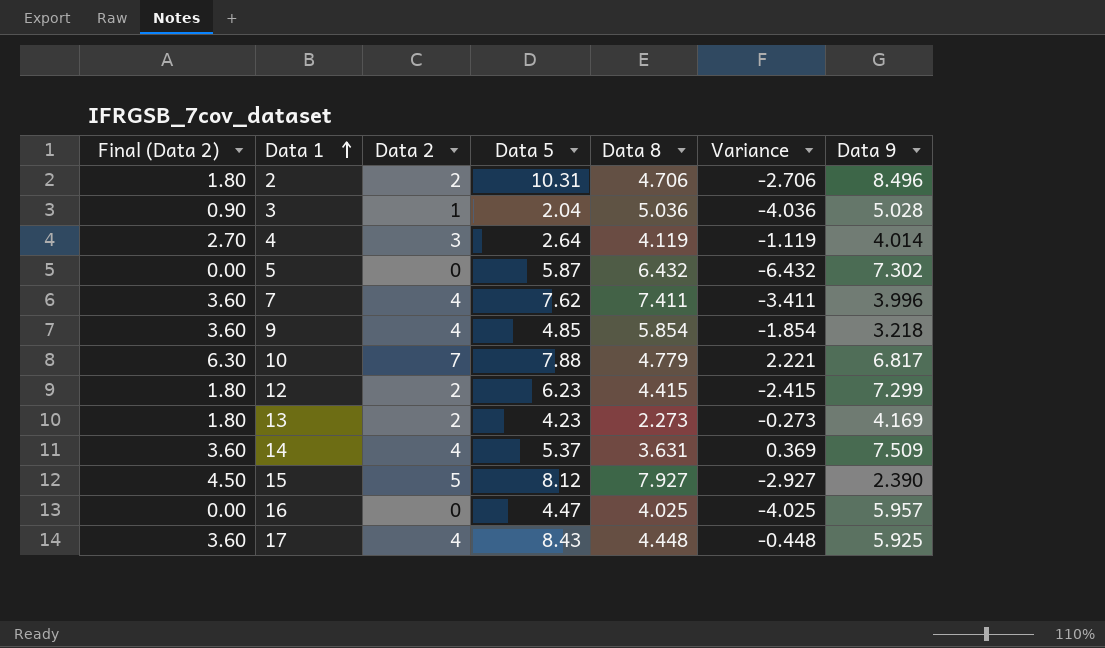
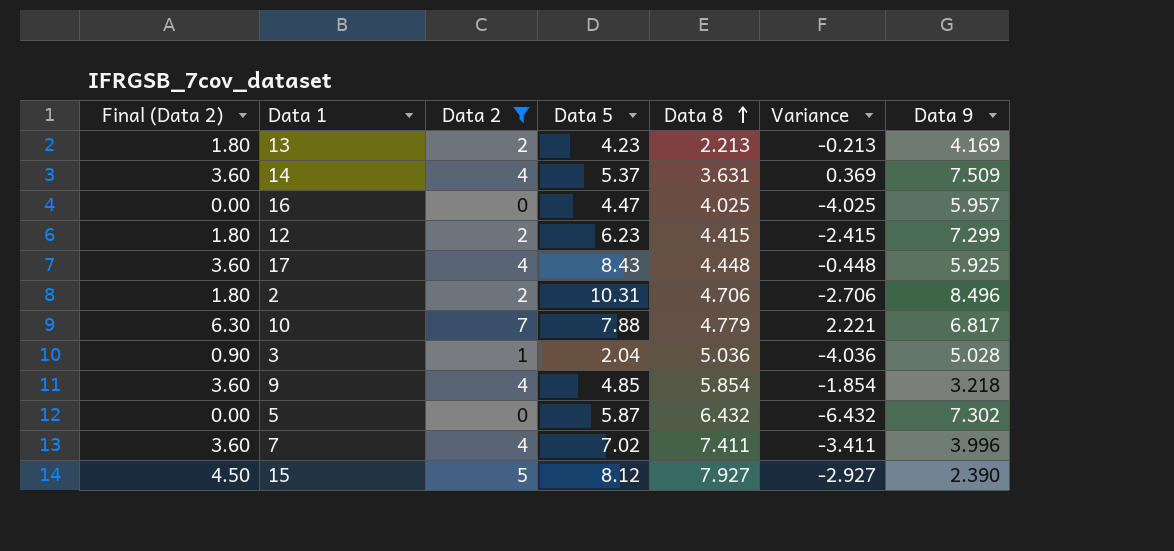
filter: none -> Data 2 != 3
row order: Data 1 ascending -> Data 8 ascending
13 | Data 8: 2.273 -> 2.213
13 | Variance: -0.273 -> -0.213
7 | Data 5: 7.62 -> 7.02

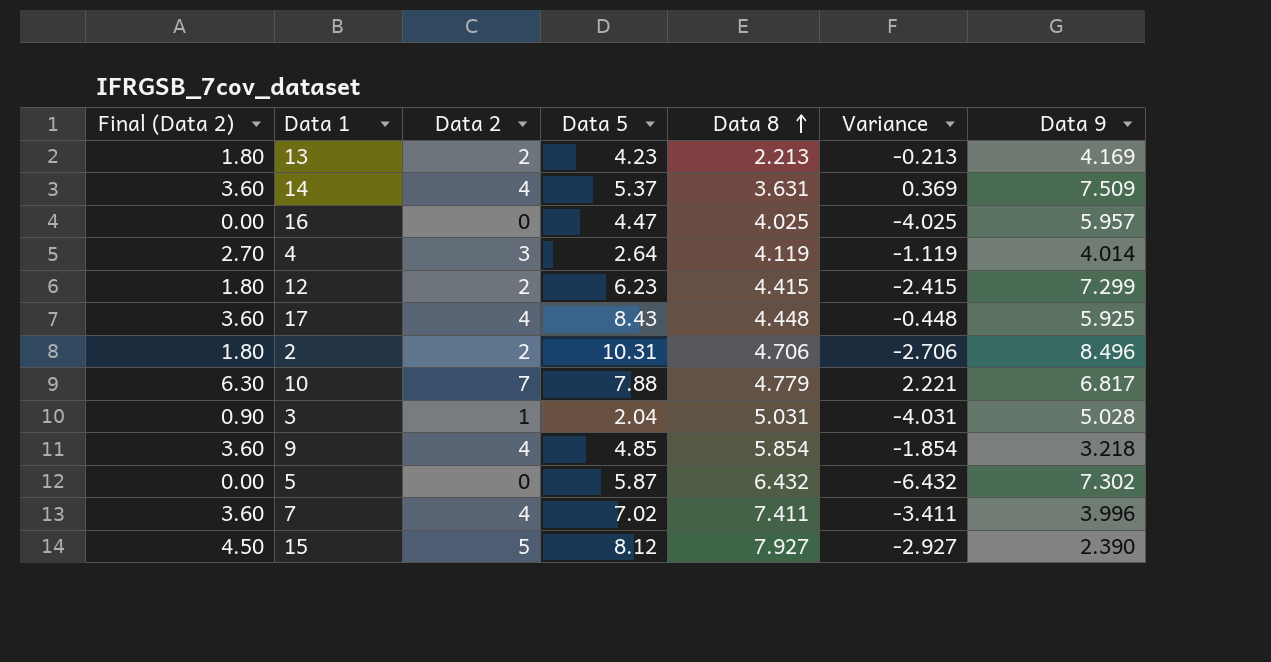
filter: Data 2 != 3 -> none
3 | Data 8: 5.036 -> 5.031
3 | Variance: -4.036 -> -4.031

